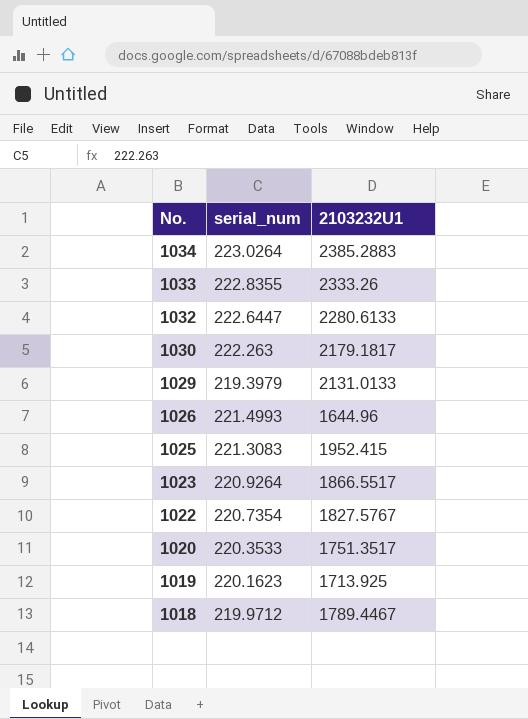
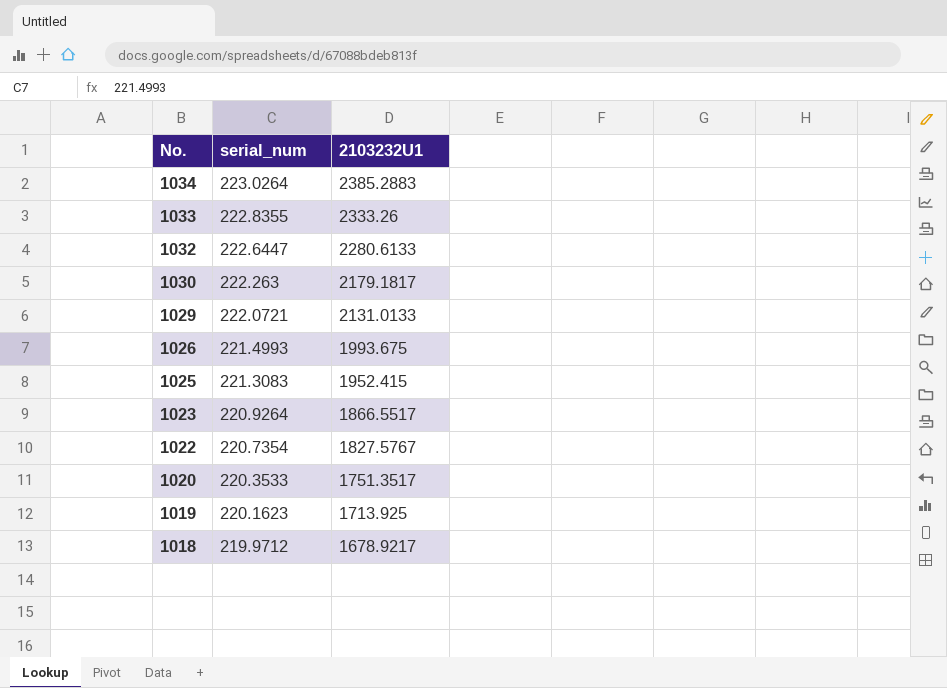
1029 | serial_num: 219.3979 -> 222.0721
1026 | 2103232U1: 1644.96 -> 1993.675
1018 | 2103232U1: 1789.4467 -> 1678.9217

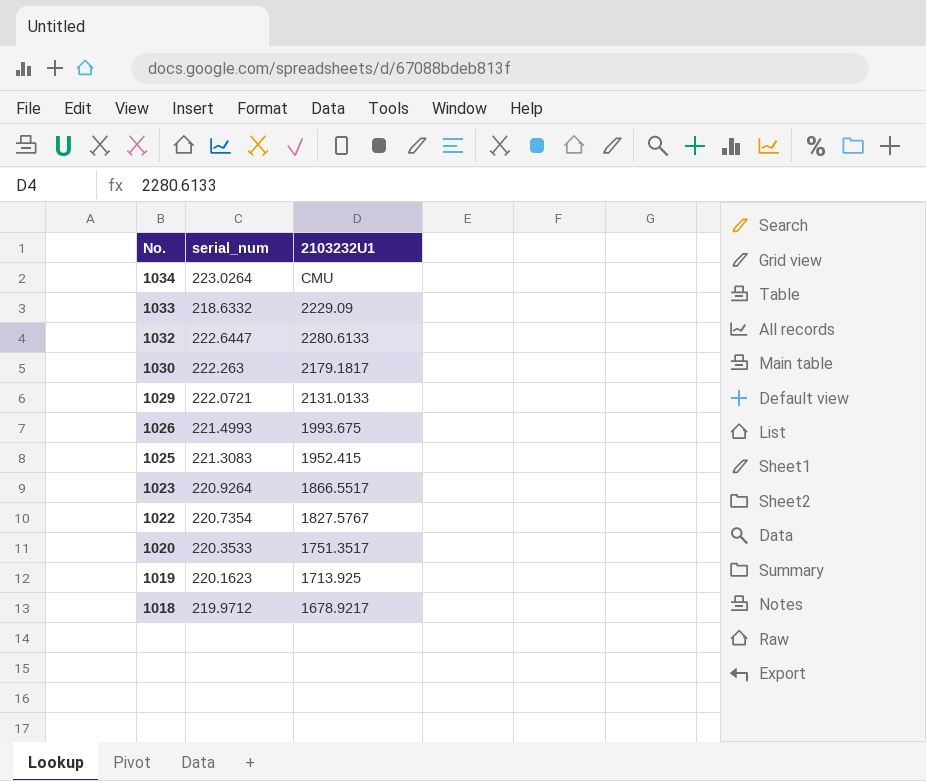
1034 | 2103232U1: 2385.2883 -> CMU
1033 | serial_num: 222.8355 -> 218.6332
1033 | 2103232U1: 2333.26 -> 2229.09

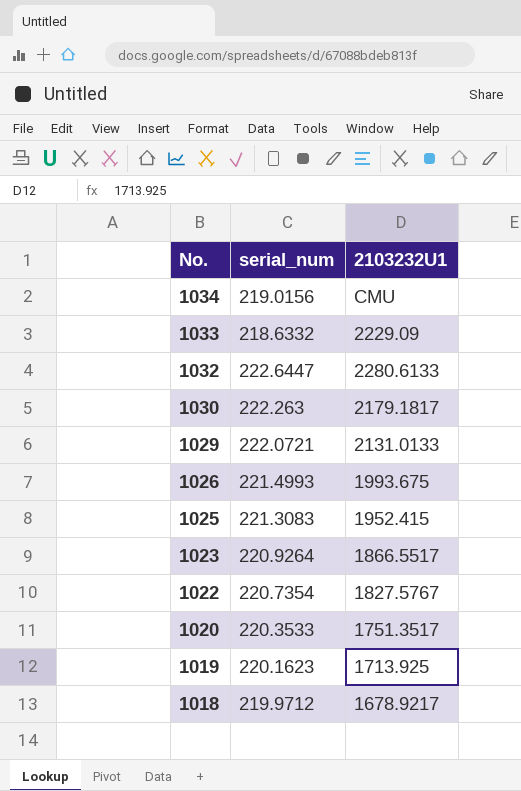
1034 | serial_num: 223.0264 -> 219.0156

